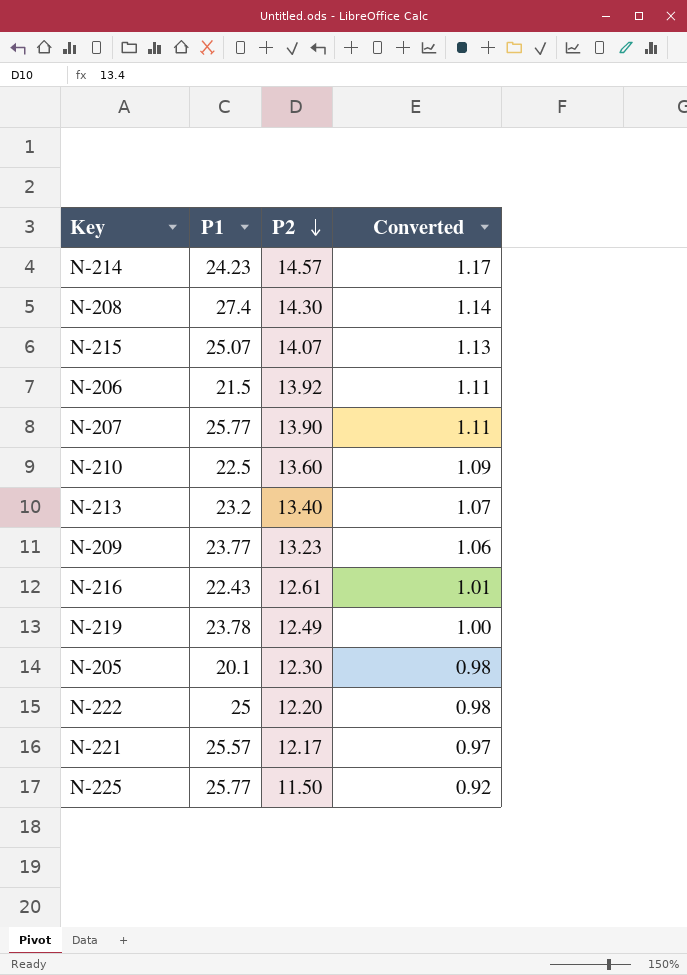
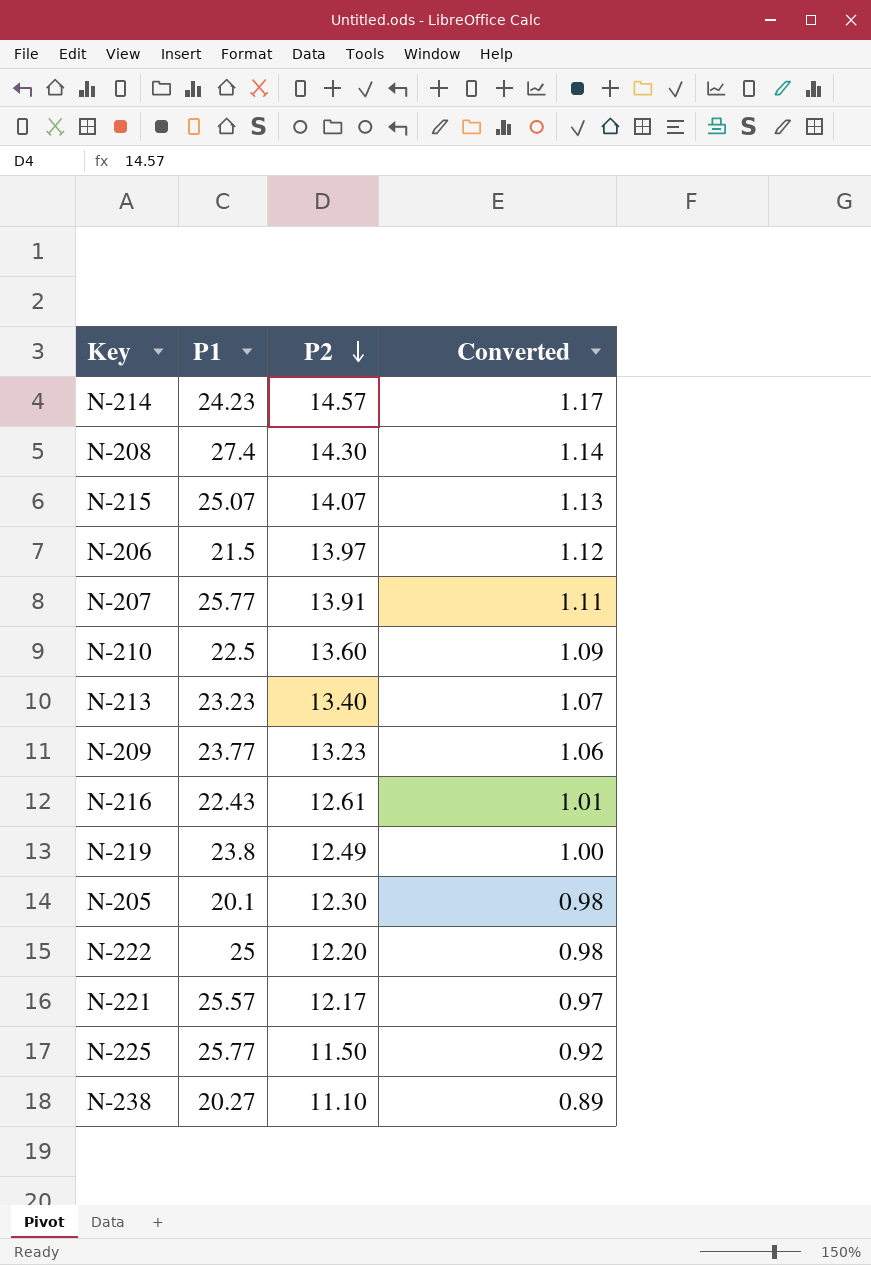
N-206 | P2: 13.92 -> 13.97
N-206 | Converted: 1.11 -> 1.12
N-207 | P2: 13.90 -> 13.91
N-213 | P1: 23.2 -> 23.23
N-219 | P1: 23.78 -> 23.8
row N-238: none -> 20.27 | 11.10 | 0.89

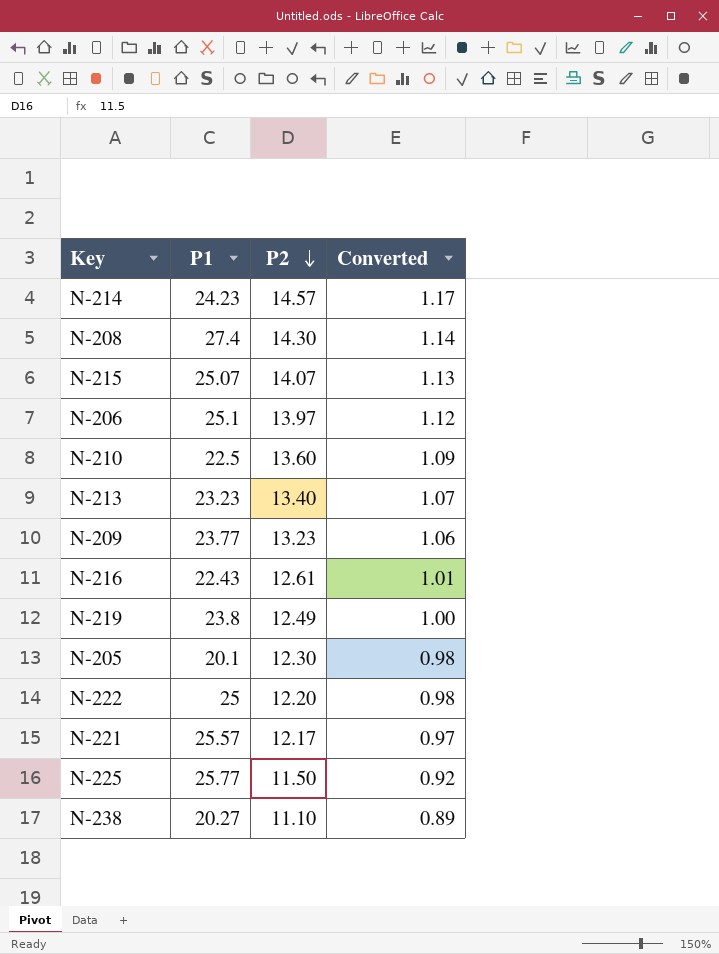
row N-207: 25.77 | 13.91 | 1.11 -> none
N-206 | P1: 21.5 -> 25.1

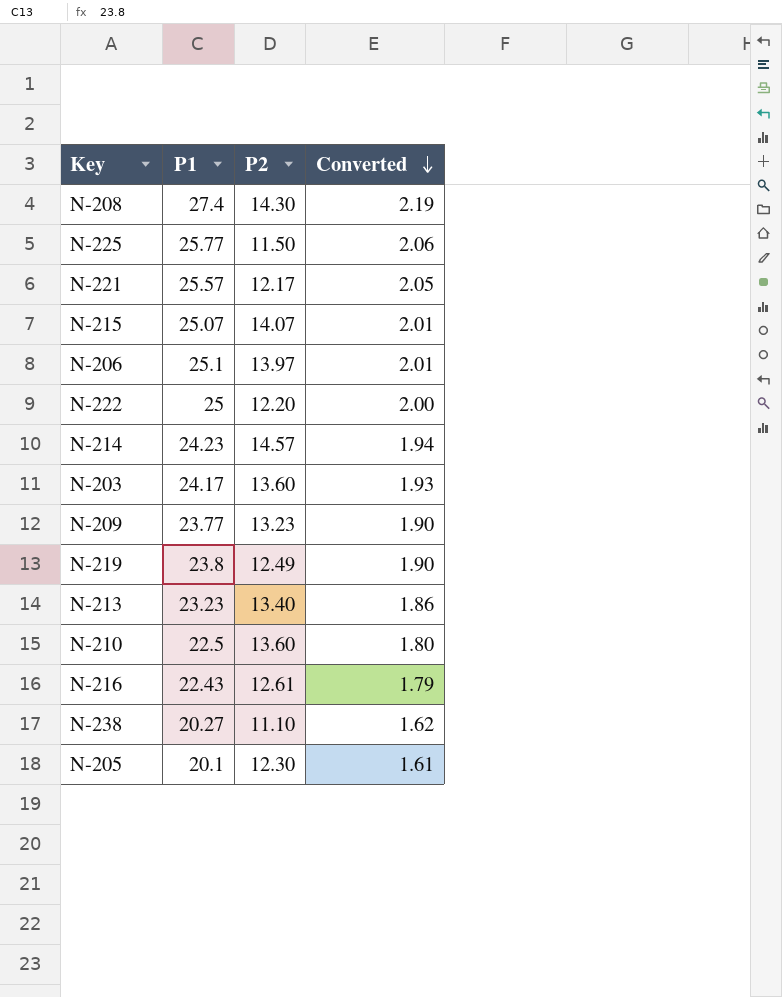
row order: P2 descending -> Converted descending
column Converted | formula: [P2] * 0.08 -> [P1] * 0.08
row N-203: none -> 24.17 | 13.60 | 1.93

